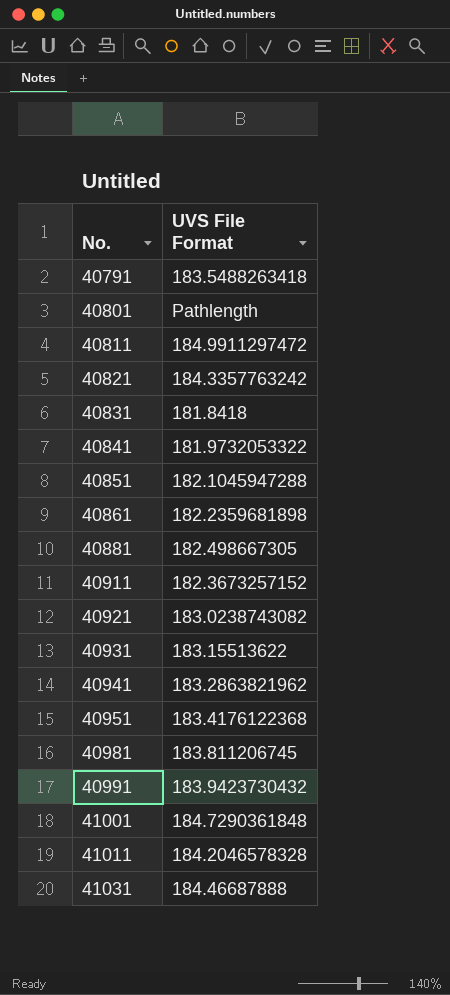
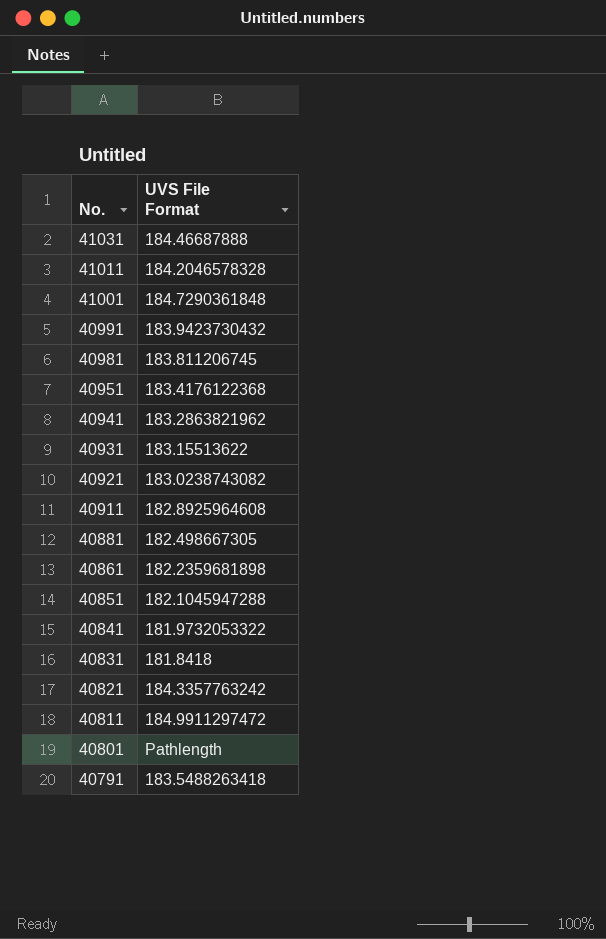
row order: No. ascending -> No. descending
40911 | UVS File Format: 182.3673257152 -> 182.8925964608

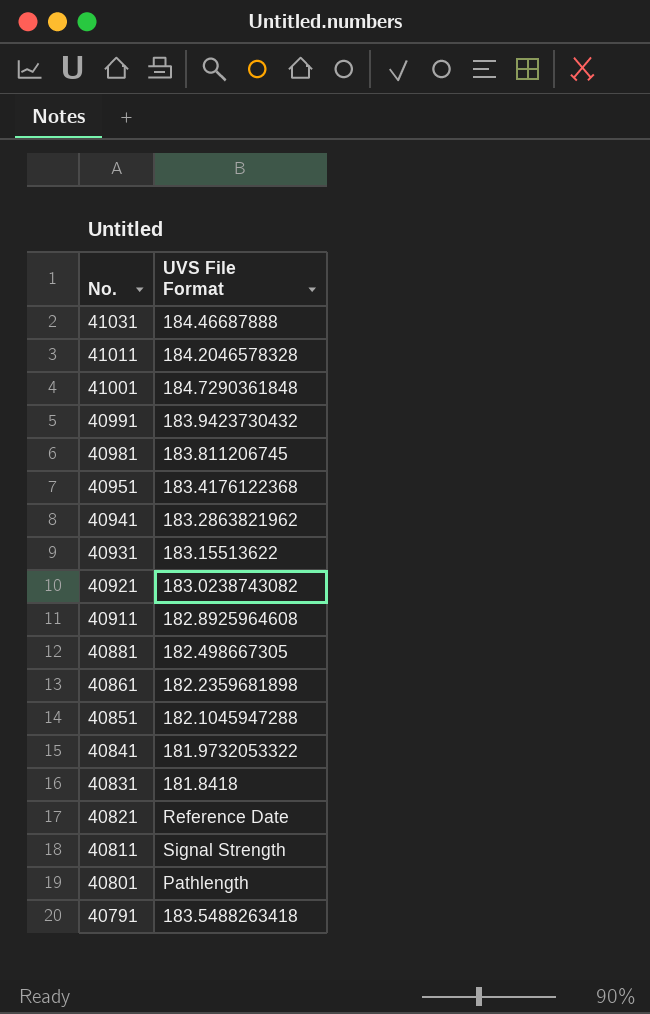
40821 | UVS File Format: 184.3357763242 -> Reference Date
40811 | UVS File Format: 184.9911297472 -> Signal Strength

